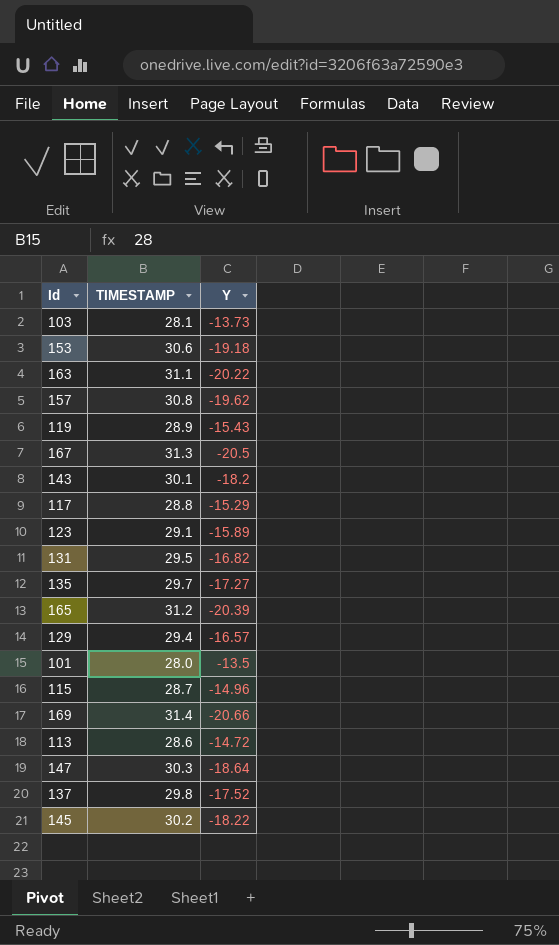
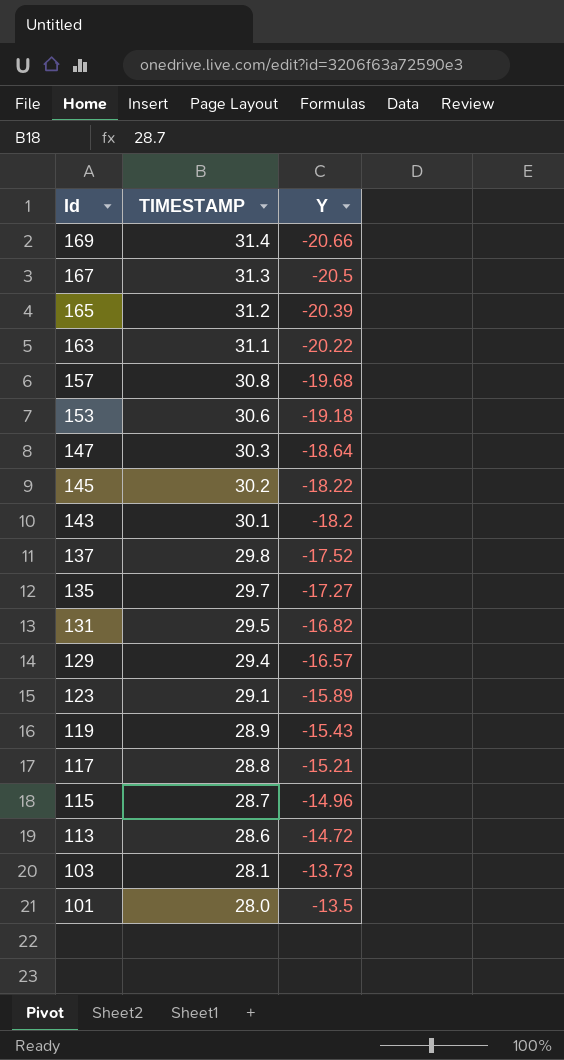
row order: none -> Id descending
157 | Y: -19.62 -> -19.68
117 | Y: -15.29 -> -15.21

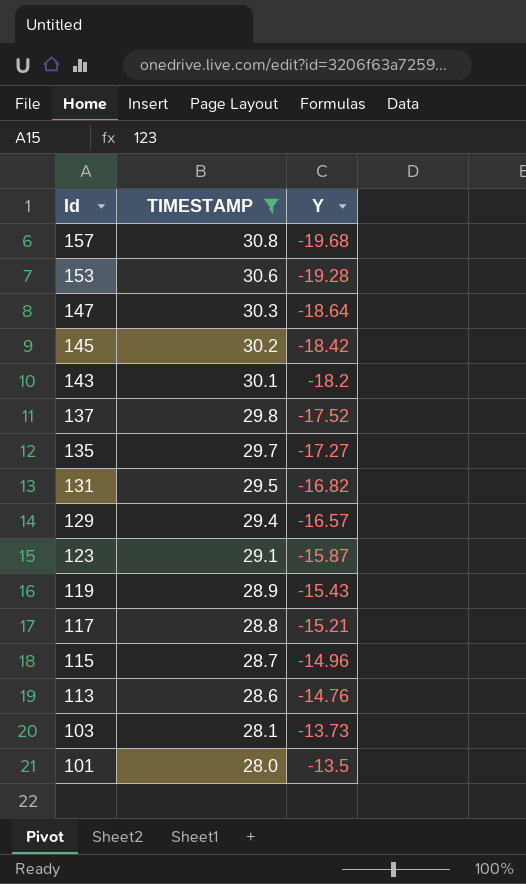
filter: none -> TIMESTAMP <= 30.8
153 | Y: -19.18 -> -19.28
145 | Y: -18.22 -> -18.42
123 | Y: -15.89 -> -15.87
113 | Y: -14.72 -> -14.76

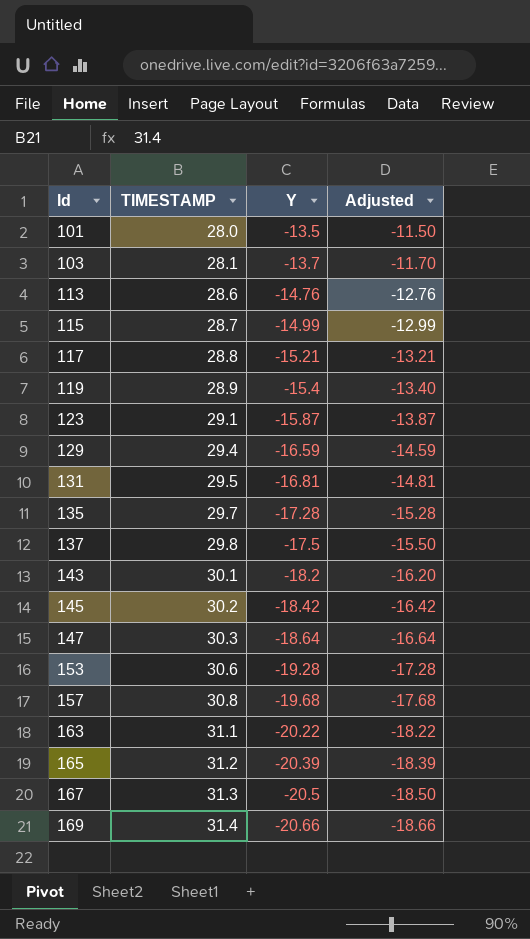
filter: TIMESTAMP <= 30.8 -> none
row order: Id descending -> Id ascending
column Adjusted | formula: none -> [Y] + 2
103 | Y: -13.73 -> -13.7
115 | Y: -14.96 -> -14.99
119 | Y: -15.43 -> -15.4
129 | Y: -16.57 -> -16.59
131 | Y: -16.82 -> -16.81
135 | Y: -17.27 -> -17.28
137 | Y: -17.52 -> -17.5

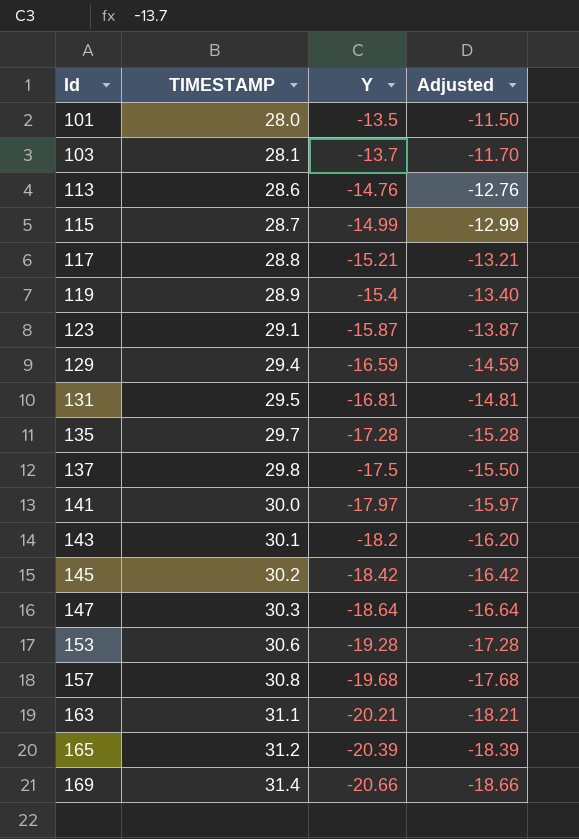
row 167: 31.3 | -20.5 | -18.50 -> none
row 141: none -> 30.0 | -17.97 | -15.97
163 | Y: -20.22 -> -20.21
163 | Adjusted: -18.22 -> -18.21

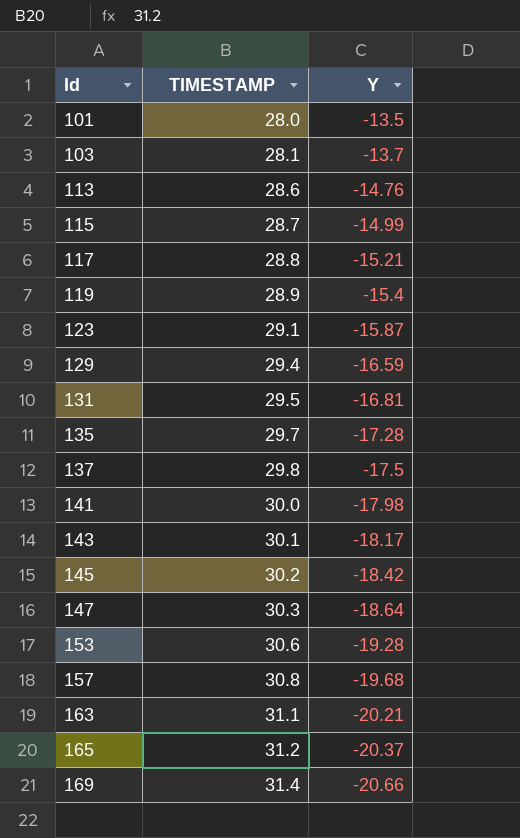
column Adjusted | formula: [Y] + 2 -> none
141 | Y: -17.97 -> -17.98
143 | Y: -18.2 -> -18.17
165 | Y: -20.39 -> -20.37

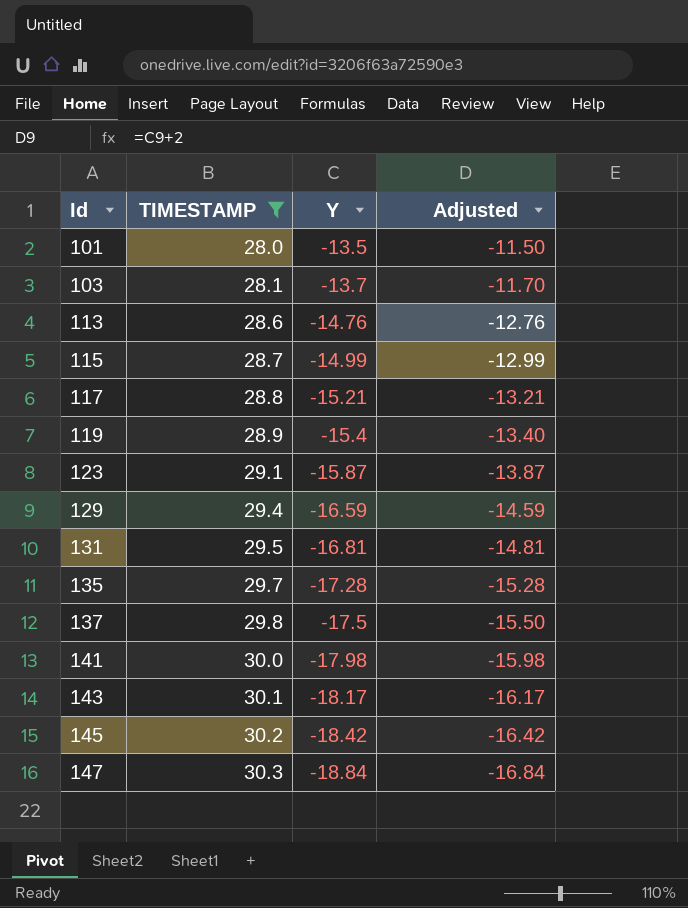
filter: none -> TIMESTAMP <= 30.3
column Adjusted | formula: none -> [Y] + 2
147 | Y: -18.64 -> -18.84

